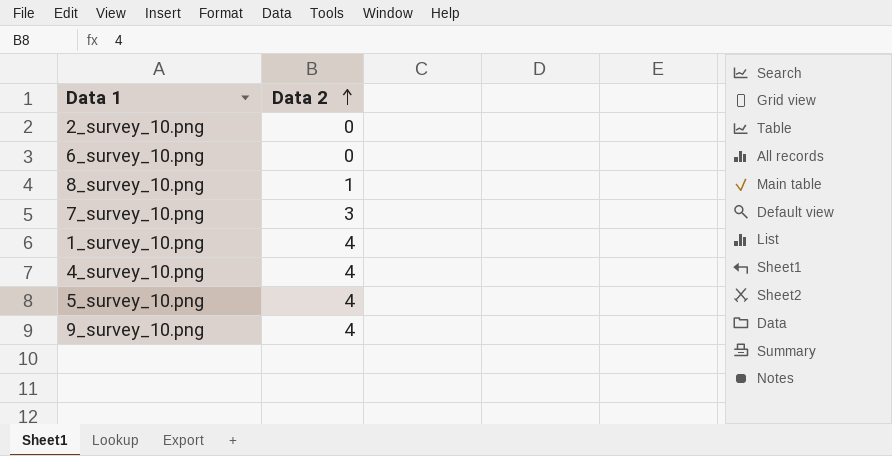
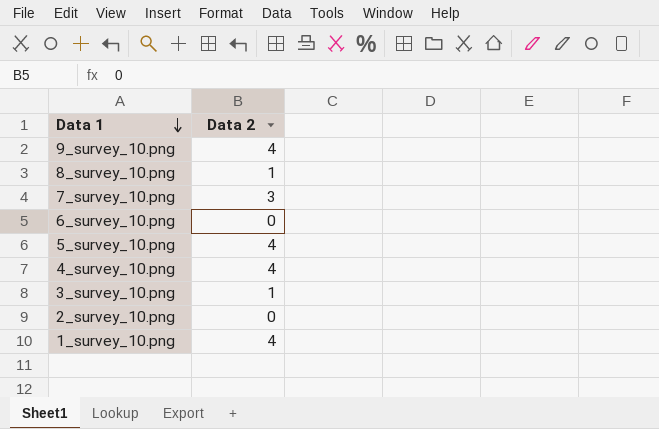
row order: Data 2 ascending -> Data 1 descending
row 3_survey_10.png: none -> 1

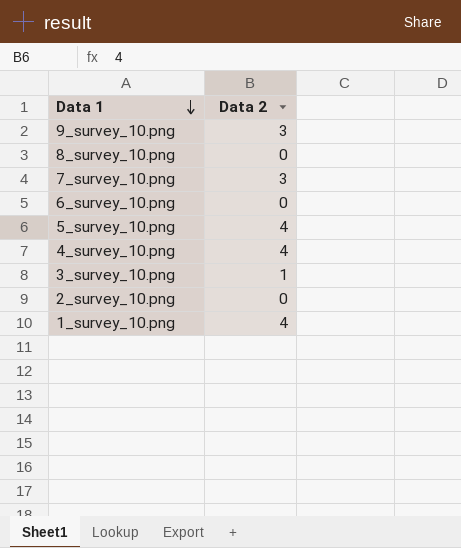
9_survey_10.png | Data 2: 4 -> 3
8_survey_10.png | Data 2: 1 -> 0

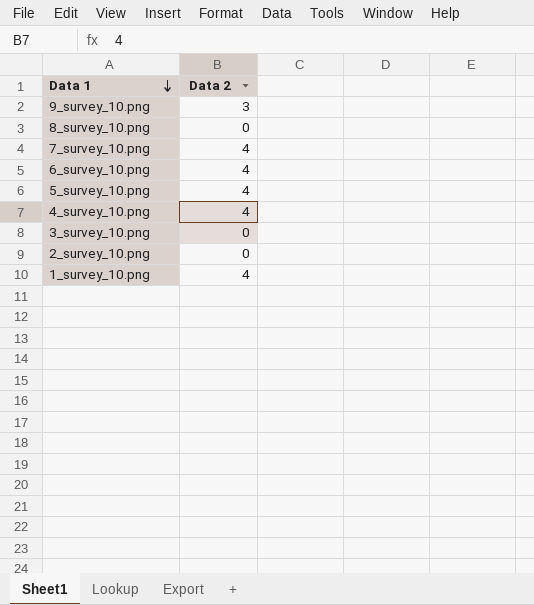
7_survey_10.png | Data 2: 3 -> 4
6_survey_10.png | Data 2: 0 -> 4
3_survey_10.png | Data 2: 1 -> 0

